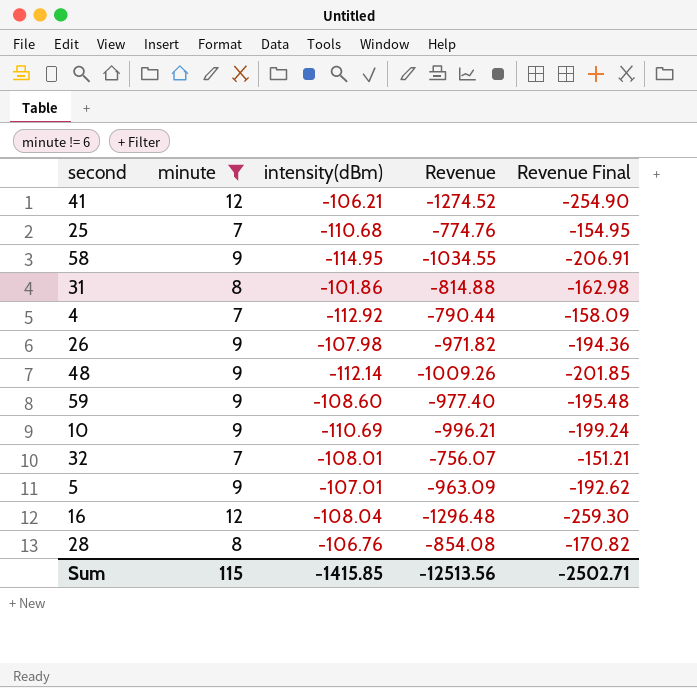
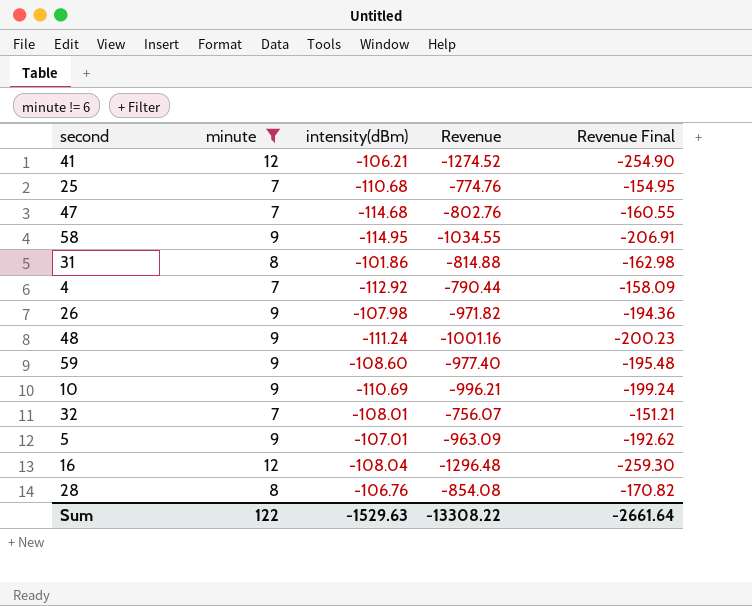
row 47: none -> 7 | -114.68 | -802.76 | -160.55
48 | intensity(dBm): -112.14 -> -111.24
48 | Revenue: -1009.26 -> -1001.16
48 | Revenue Final: -201.85 -> -200.23
Sum | minute: 115 -> 122
Sum | intensity(dBm): -1415.85 -> -1529.63
Sum | Revenue: -12513.56 -> -13308.22
Sum | Revenue Final: -2502.71 -> -2661.64

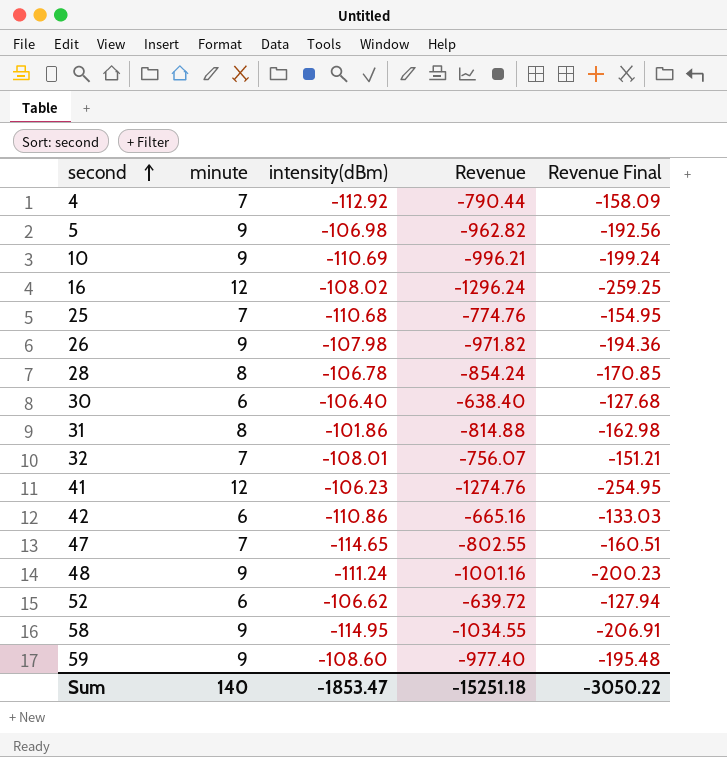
filter: minute != 6 -> none
row order: none -> second ascending
5 | intensity(dBm): -107.01 -> -106.98
5 | Revenue: -963.09 -> -962.82
5 | Revenue Final: -192.62 -> -192.56
16 | intensity(dBm): -108.04 -> -108.02
16 | Revenue: -1296.48 -> -1296.24
16 | Revenue Final: -259.30 -> -259.25
28 | intensity(dBm): -106.76 -> -106.78
28 | Revenue: -854.08 -> -854.24
28 | Revenue Final: -170.82 -> -170.85
41 | intensity(dBm): -106.21 -> -106.23
41 | Revenue: -1274.52 -> -1274.76
41 | Revenue Final: -254.90 -> -254.95
47 | intensity(dBm): -114.68 -> -114.65
47 | Revenue: -802.76 -> -802.55
47 | Revenue Final: -160.55 -> -160.51
Sum | minute: 122 -> 140
Sum | intensity(dBm): -1529.63 -> -1853.47
Sum | Revenue: -13308.22 -> -15251.18
Sum | Revenue Final: -2661.64 -> -3050.22

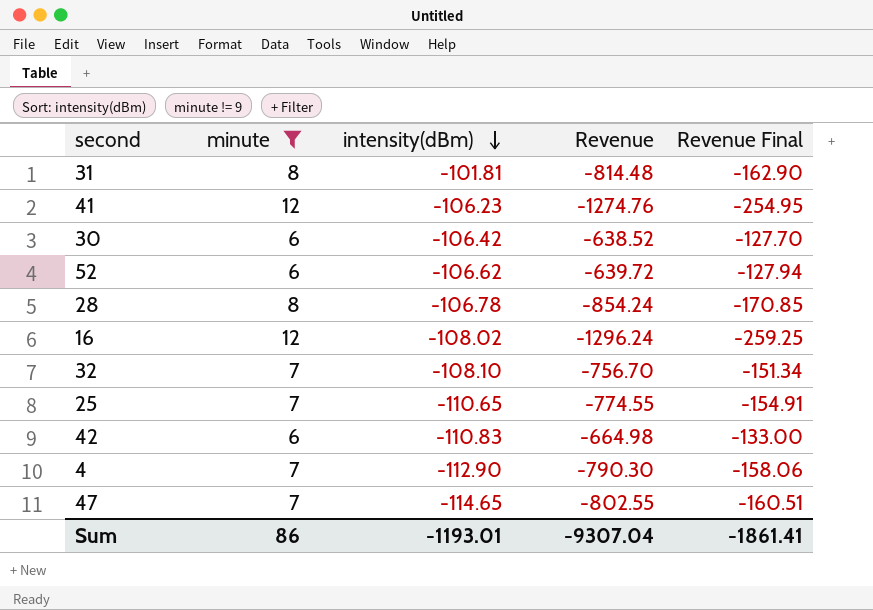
filter: none -> minute != 9
row order: second ascending -> intensity(dBm) descending
31 | intensity(dBm): -101.86 -> -101.81
31 | Revenue: -814.88 -> -814.48
31 | Revenue Final: -162.98 -> -162.90
30 | intensity(dBm): -106.40 -> -106.42
30 | Revenue: -638.40 -> -638.52
30 | Revenue Final: -127.68 -> -127.70
32 | intensity(dBm): -108.01 -> -108.10
32 | Revenue: -756.07 -> -756.70
32 | Revenue Final: -151.21 -> -151.34
25 | intensity(dBm): -110.68 -> -110.65
25 | Revenue: -774.76 -> -774.55
25 | Revenue Final: -154.95 -> -154.91
42 | intensity(dBm): -110.86 -> -110.83
42 | Revenue: -665.16 -> -664.98
42 | Revenue Final: -133.03 -> -133.00
4 | intensity(dBm): -112.92 -> -112.90
4 | Revenue: -790.44 -> -790.30
4 | Revenue Final: -158.09 -> -158.06
Sum | minute: 140 -> 86
Sum | intensity(dBm): -1853.47 -> -1193.01
Sum | Revenue: -15251.18 -> -9307.04
Sum | Revenue Final: -3050.22 -> -1861.41

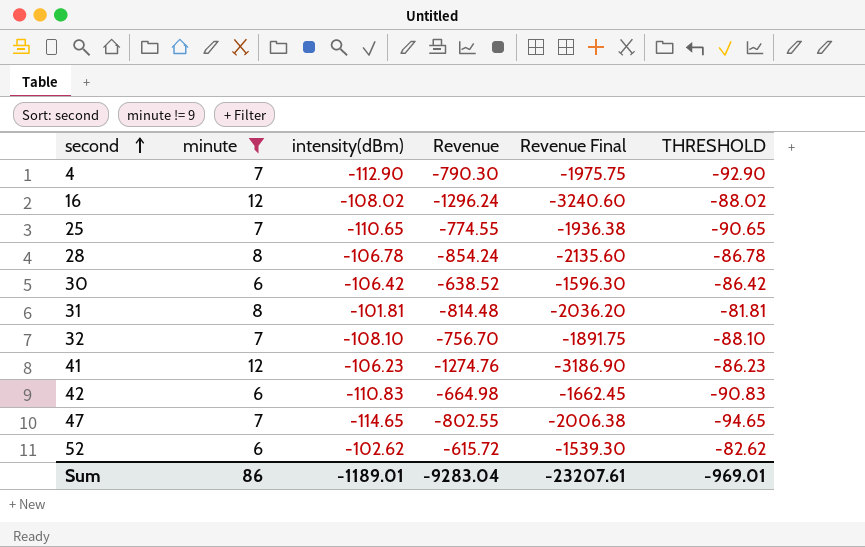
row order: intensity(dBm) descending -> second ascending
column Revenue Final | formula: [Revenue] * 0.2 -> [Revenue] * 2.5
column THRESHOLD | formula: none -> [intensity(dBm)] + 20
52 | intensity(dBm): -106.62 -> -102.62
52 | Revenue: -639.72 -> -615.72
Sum | intensity(dBm): -1193.01 -> -1189.01
Sum | Revenue: -9307.04 -> -9283.04
Sum | Revenue Final: -1861.41 -> -23207.61

